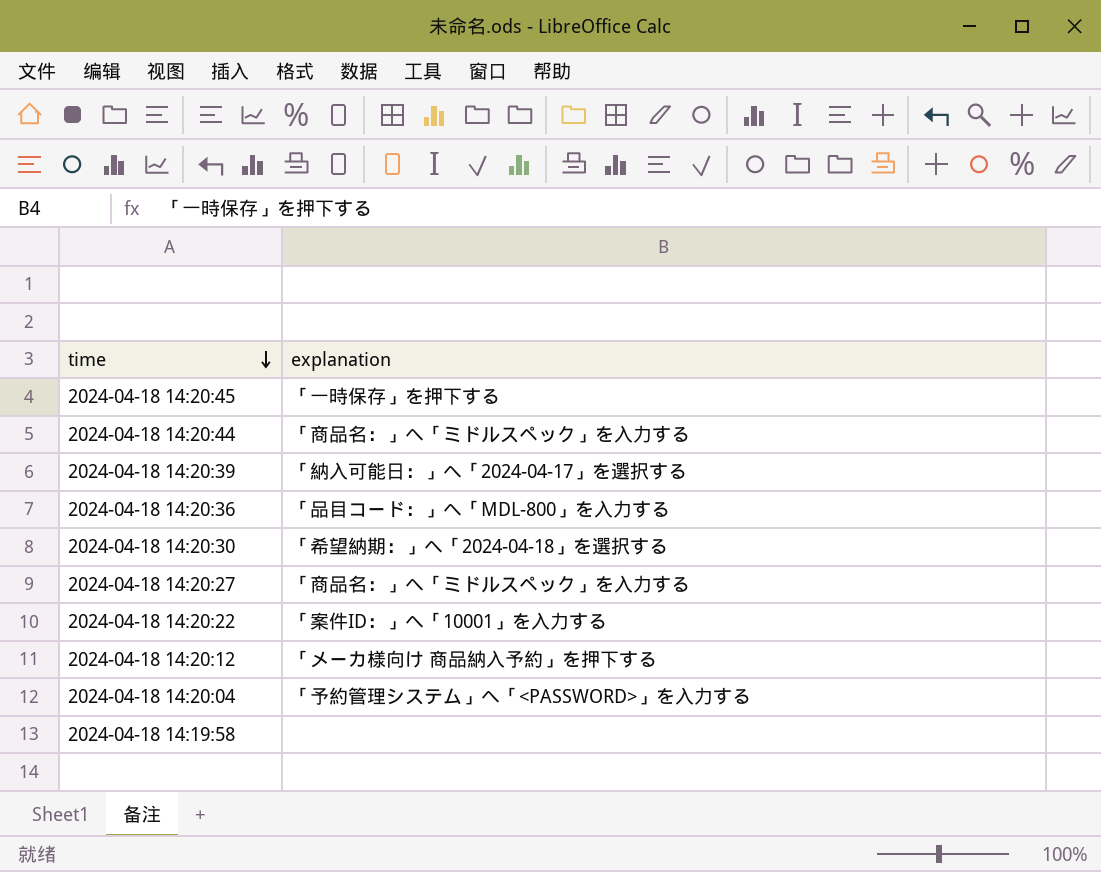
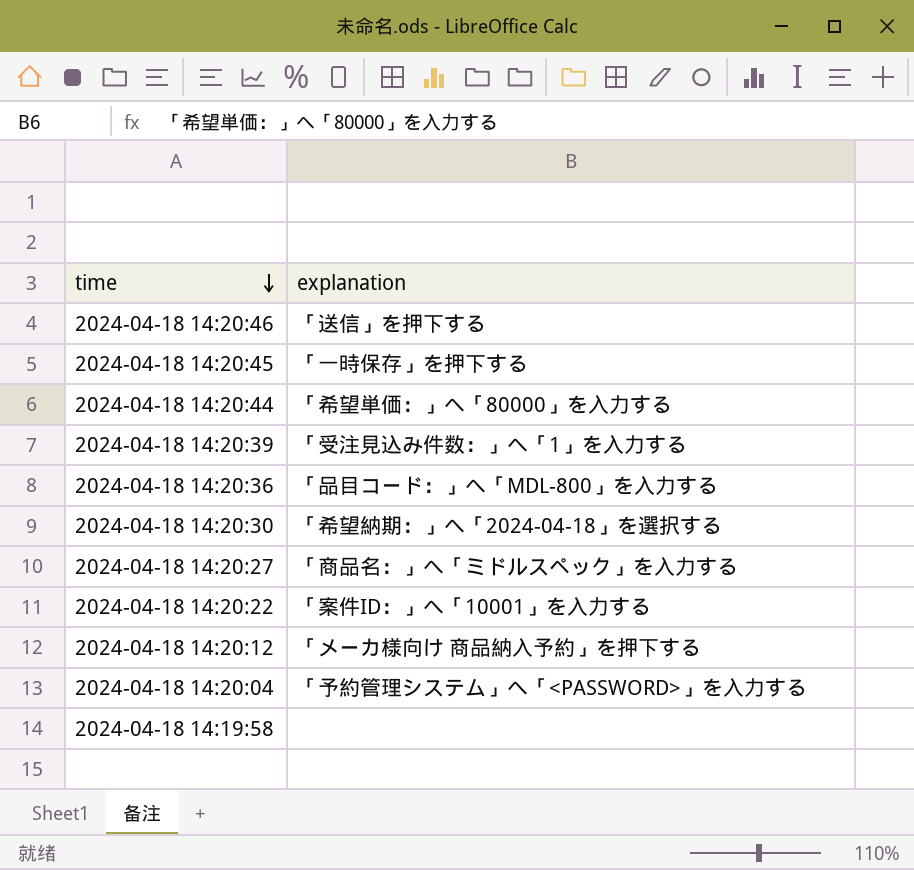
row 2024-04-18 14:20:46: none -> 「送信」を押下する
2024-04-18 14:20:44 | explanation: 「商品名：」へ「ミドルスペック」を入力する -> 「希望単価：」へ「80000」を入力する
2024-04-18 14:20:39 | explanation: 「納入可能日：」へ「2024-04-17」を選択する -> 「受注見込み件数：」へ「1」を入力する

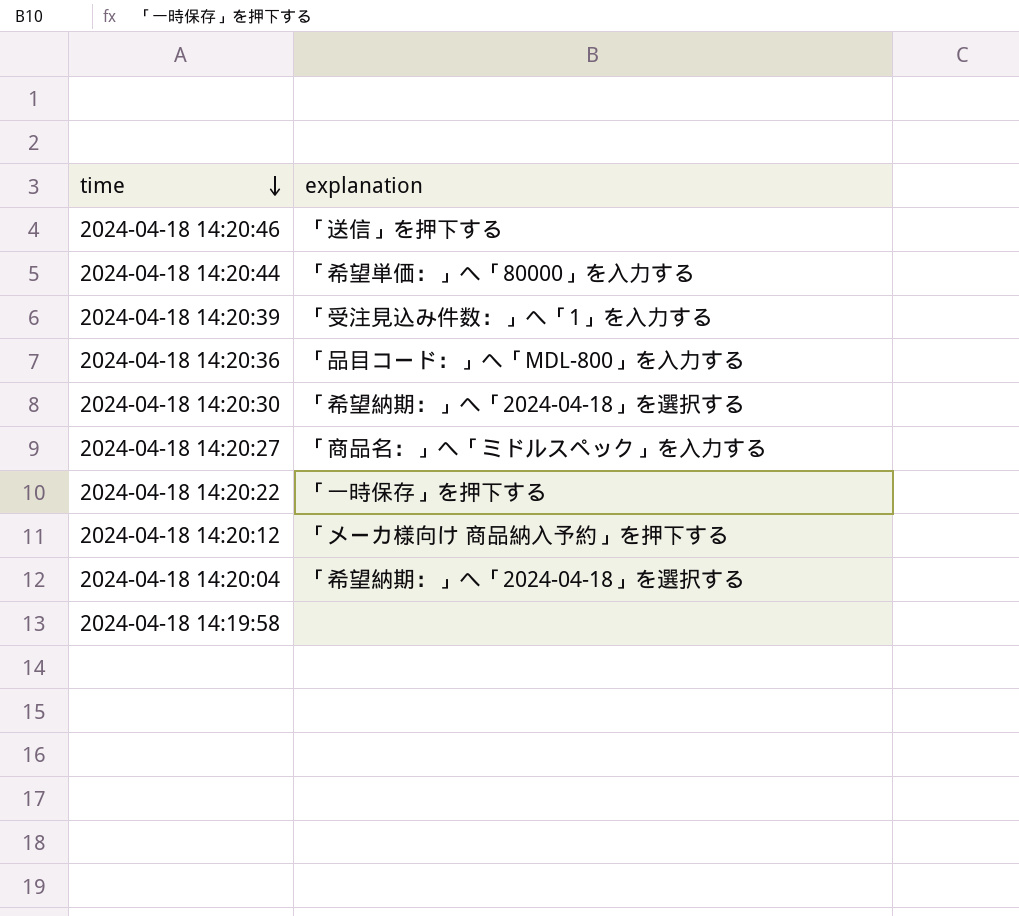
row 2024-04-18 14:20:45: 「一時保存」を押下する -> none
2024-04-18 14:20:22 | explanation: 「案件ID：」へ「10001」を入力する -> 「一時保存」を押下する
2024-04-18 14:20:04 | explanation: 「予約管理システム」へ「<PASSWORD>」を入力する -> 「希望納期：」へ「2024-04-18」を選択する

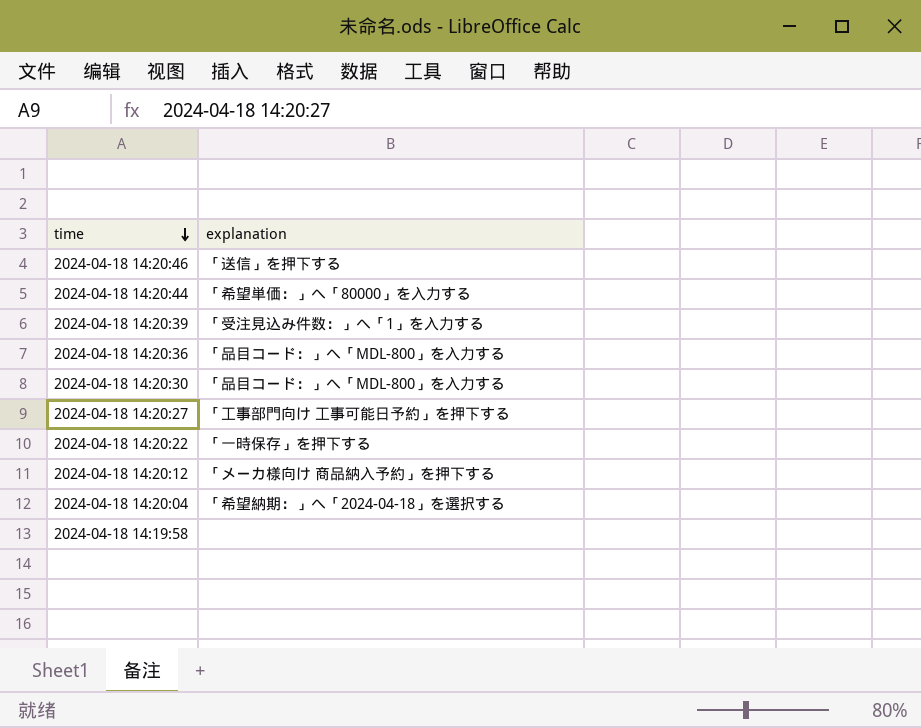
2024-04-18 14:20:30 | explanation: 「希望納期：」へ「2024-04-18」を選択する -> 「品目コード：」へ「MDL-800」を入力する
2024-04-18 14:20:27 | explanation: 「商品名：」へ「ミドルスペック」を入力する -> 「工事部門向け 工事可能日予約」を押下する

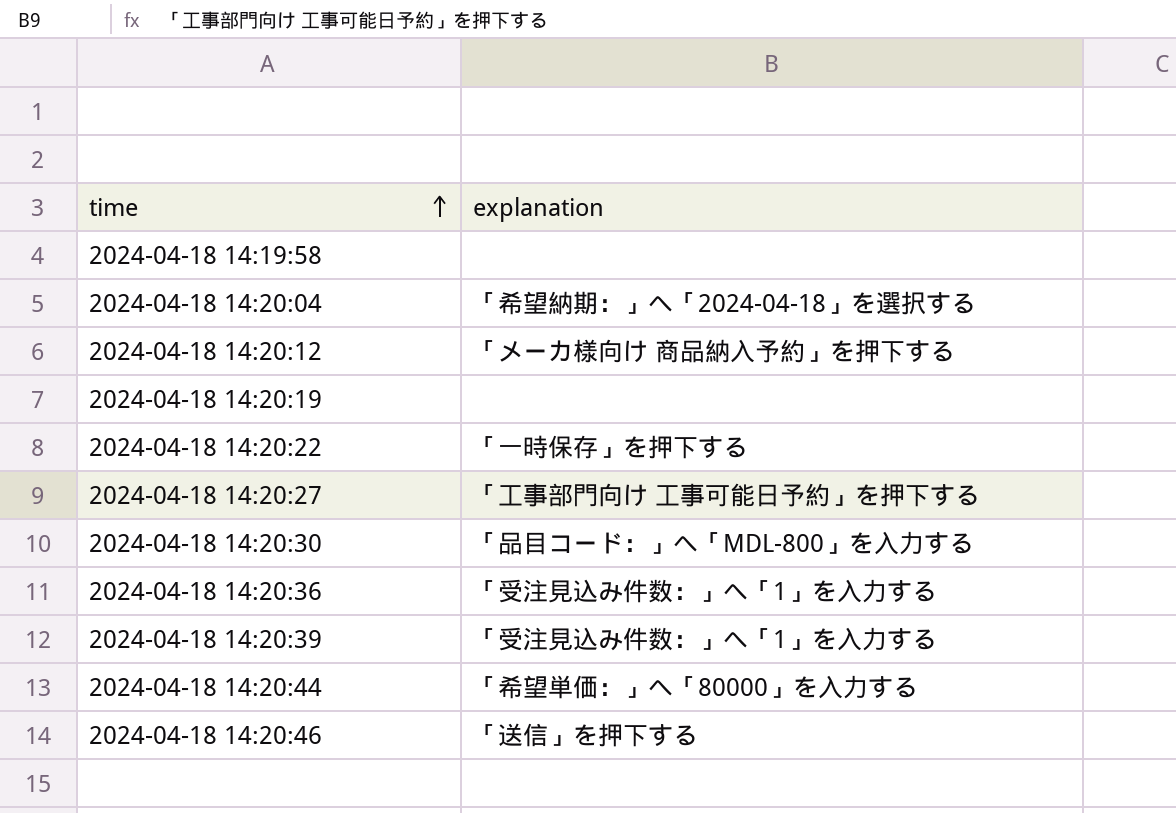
row order: time descending -> time ascending
row 2024-04-18 14:20:19: none -> none
2024-04-18 14:20:36 | explanation: 「品目コード：」へ「MDL-800」を入力する -> 「受注見込み件数：」へ「1」を入力する

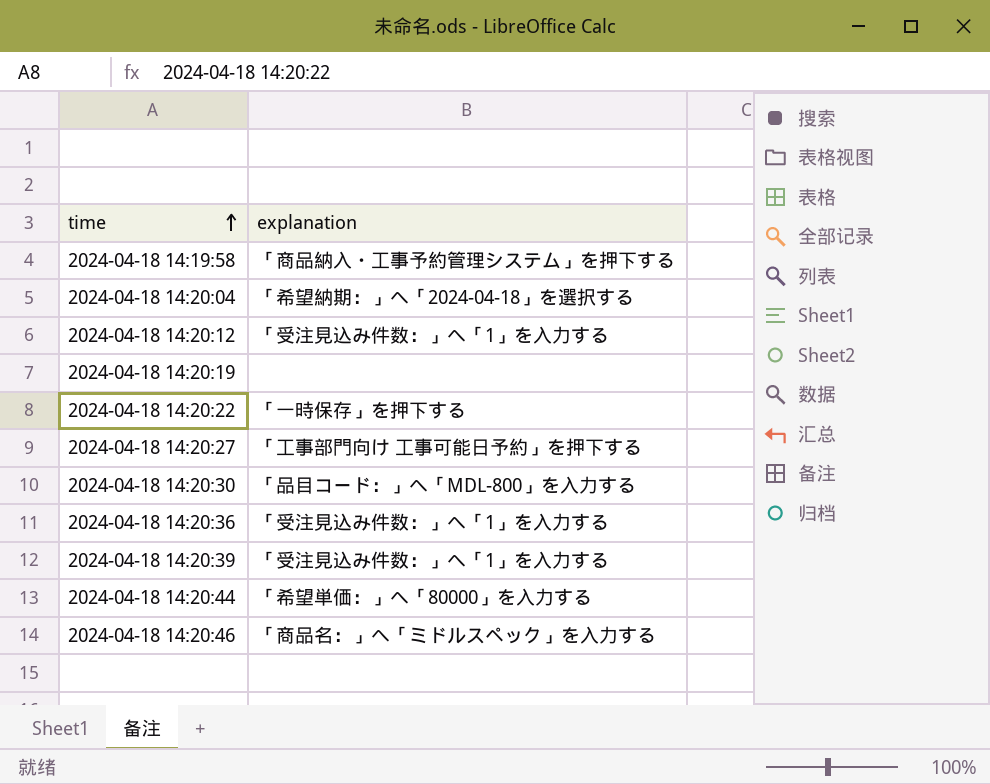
2024-04-18 14:19:58 | explanation: none -> 「商品納入・工事予約管理システム」を押下する
2024-04-18 14:20:12 | explanation: 「メーカ様向け 商品納入予約」を押下する -> 「受注見込み件数：」へ「1」を入力する
2024-04-18 14:20:46 | explanation: 「送信」を押下する -> 「商品名：」へ「ミドルスペック」を入力する

